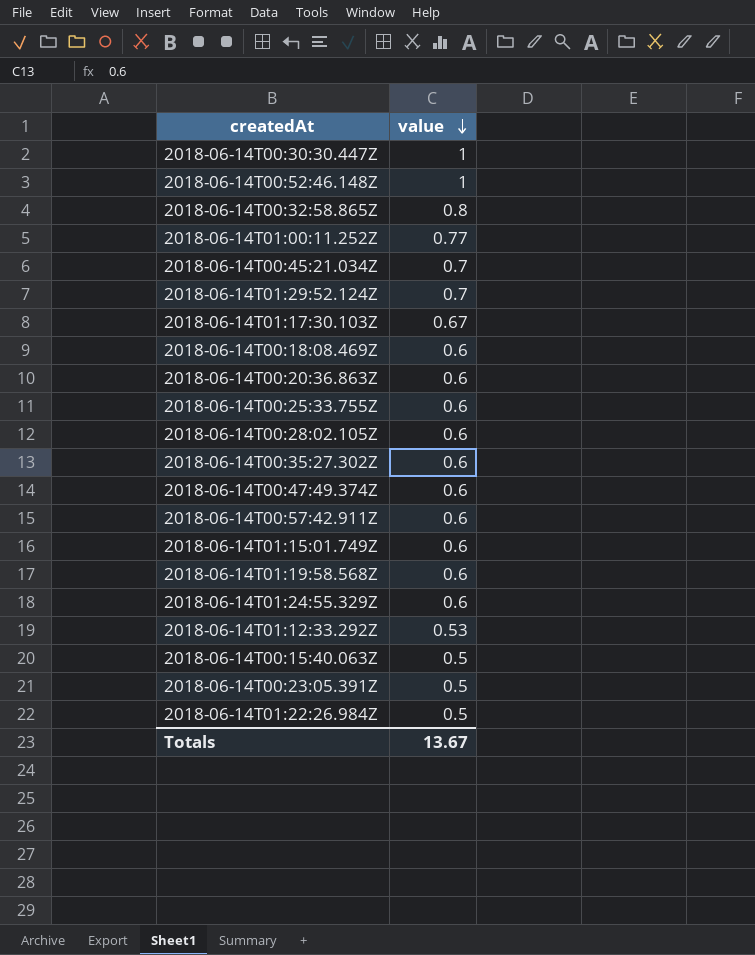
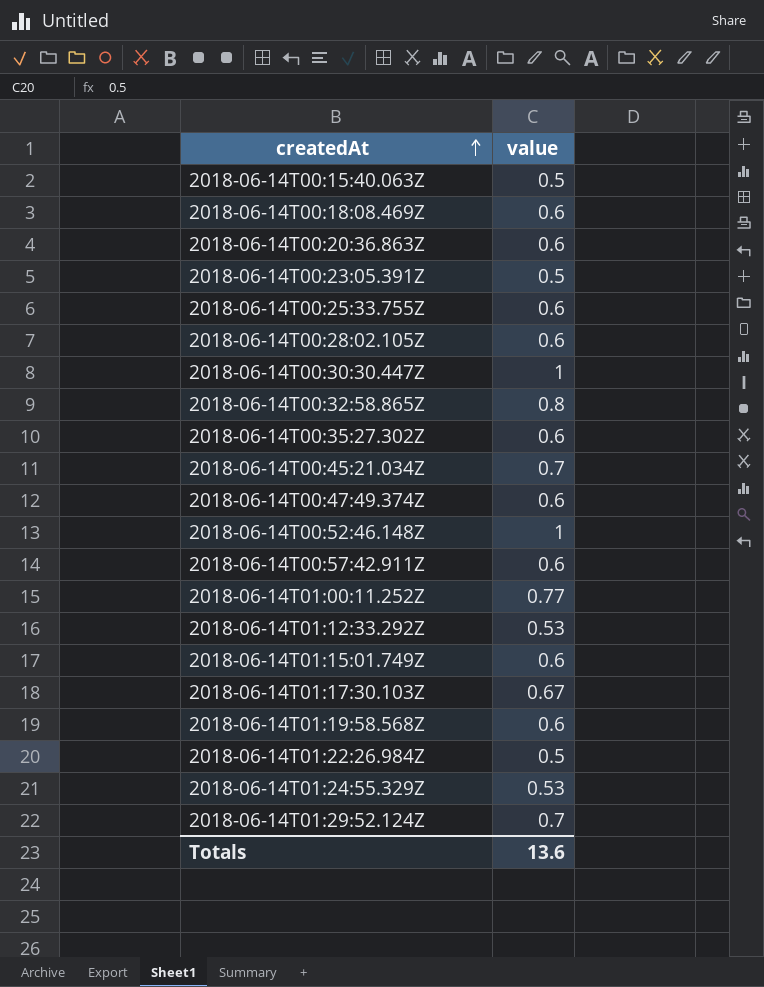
row order: value descending -> createdAt ascending
2018-06-14T01:24:55.329Z | value: 0.6 -> 0.53
Totals | value: 13.67 -> 13.6

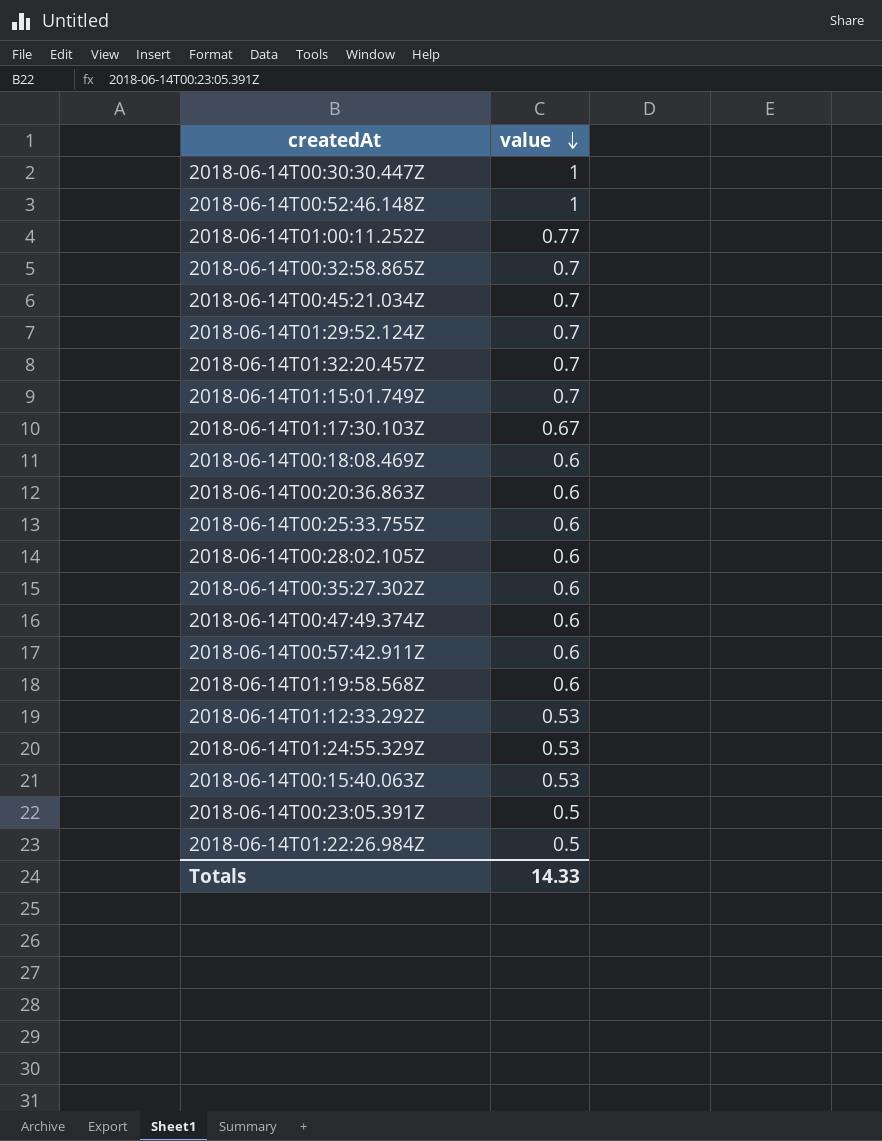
row order: createdAt ascending -> value descending
2018-06-14T00:32:58.865Z | value: 0.8 -> 0.7
row 2018-06-14T01:32:20.457Z: none -> 0.7
2018-06-14T01:15:01.749Z | value: 0.6 -> 0.7
2018-06-14T00:15:40.063Z | value: 0.5 -> 0.53
Totals | value: 13.6 -> 14.33

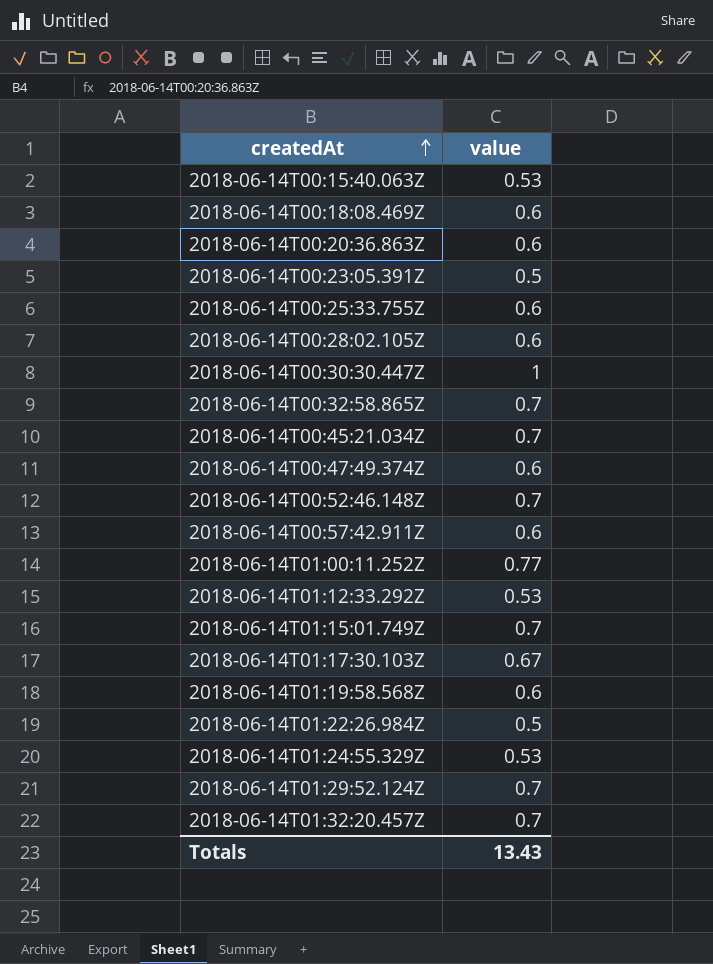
row order: value descending -> createdAt ascending
row 2018-06-14T00:35:27.302Z: 0.6 -> none
2018-06-14T00:52:46.148Z | value: 1 -> 0.7
Totals | value: 14.33 -> 13.43

